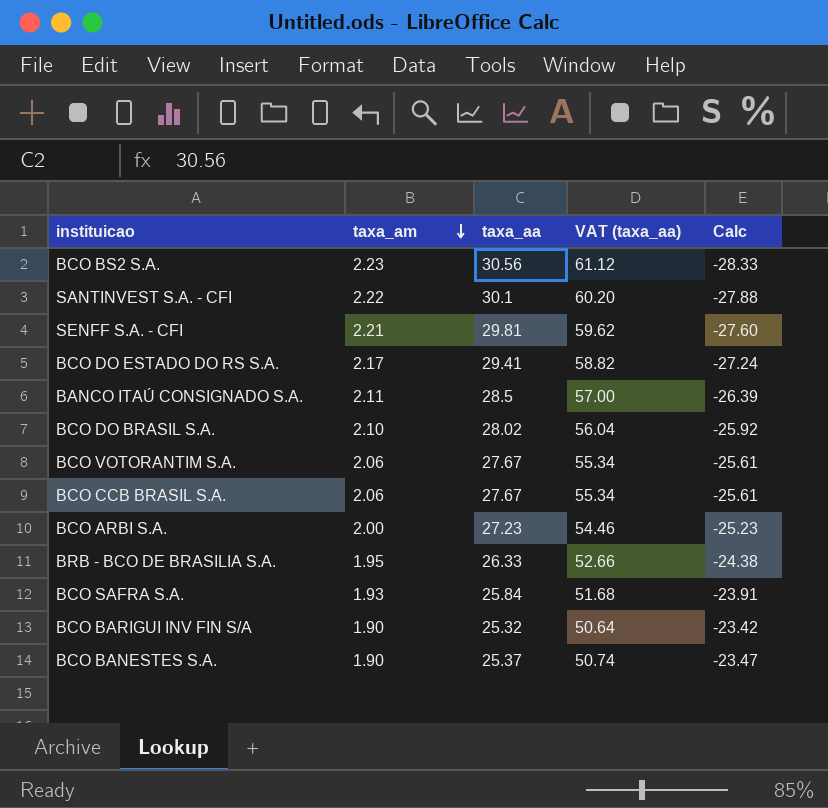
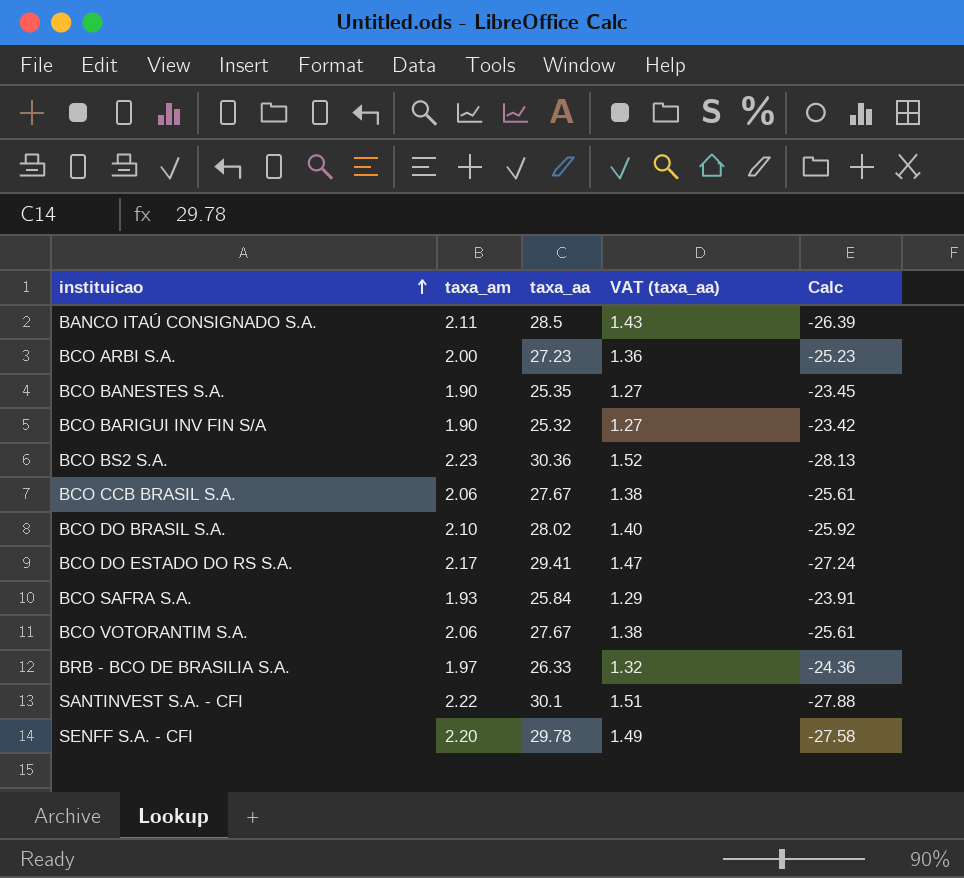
row order: taxa_am descending -> instituicao ascending
column VAT (taxa_aa) | formula: [taxa_aa] * 2 -> [taxa_aa] * 0.05
BCO BANESTES S.A. | taxa_aa: 25.37 -> 25.35
BCO BANESTES S.A. | Calc: -23.47 -> -23.45
BCO BS2 S.A. | taxa_aa: 30.56 -> 30.36
BCO BS2 S.A. | Calc: -28.33 -> -28.13
BRB - BCO DE BRASILIA S.A. | taxa_am: 1.95 -> 1.97
BRB - BCO DE BRASILIA S.A. | Calc: -24.38 -> -24.36
SENFF S.A. - CFI | taxa_am: 2.21 -> 2.20
SENFF S.A. - CFI | taxa_aa: 29.81 -> 29.78
SENFF S.A. - CFI | Calc: -27.60 -> -27.58

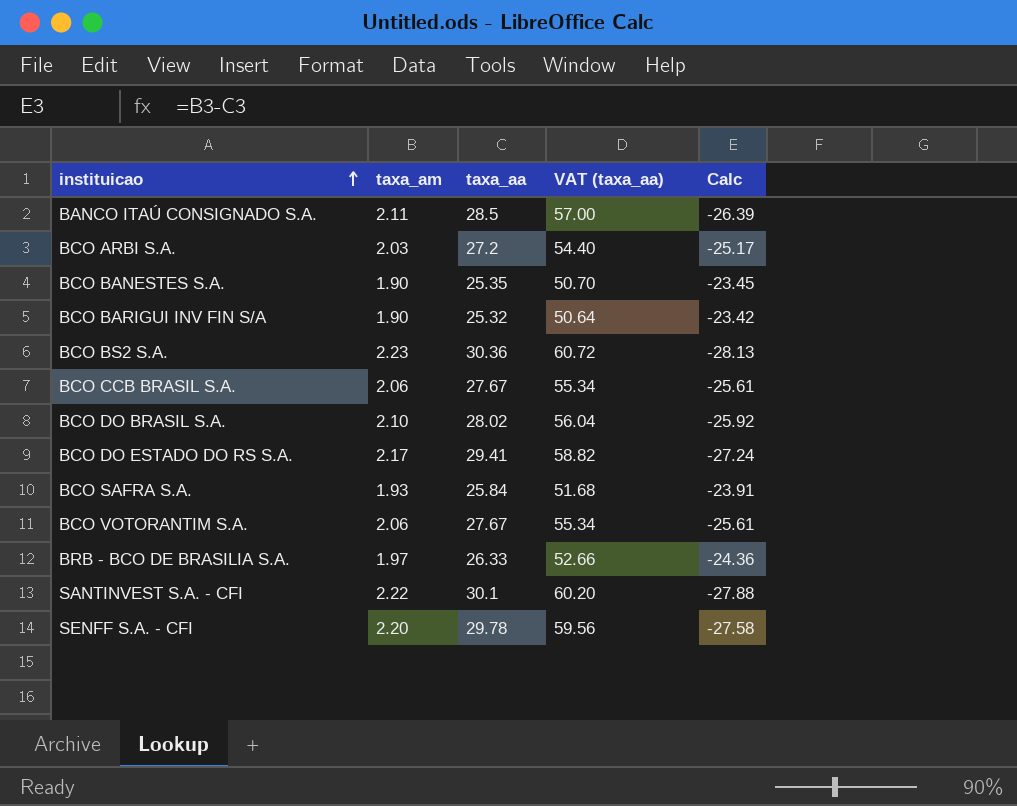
column VAT (taxa_aa) | formula: [taxa_aa] * 0.05 -> [taxa_aa] * 2
BCO ARBI S.A. | taxa_am: 2.00 -> 2.03
BCO ARBI S.A. | taxa_aa: 27.23 -> 27.2
BCO ARBI S.A. | Calc: -25.23 -> -25.17

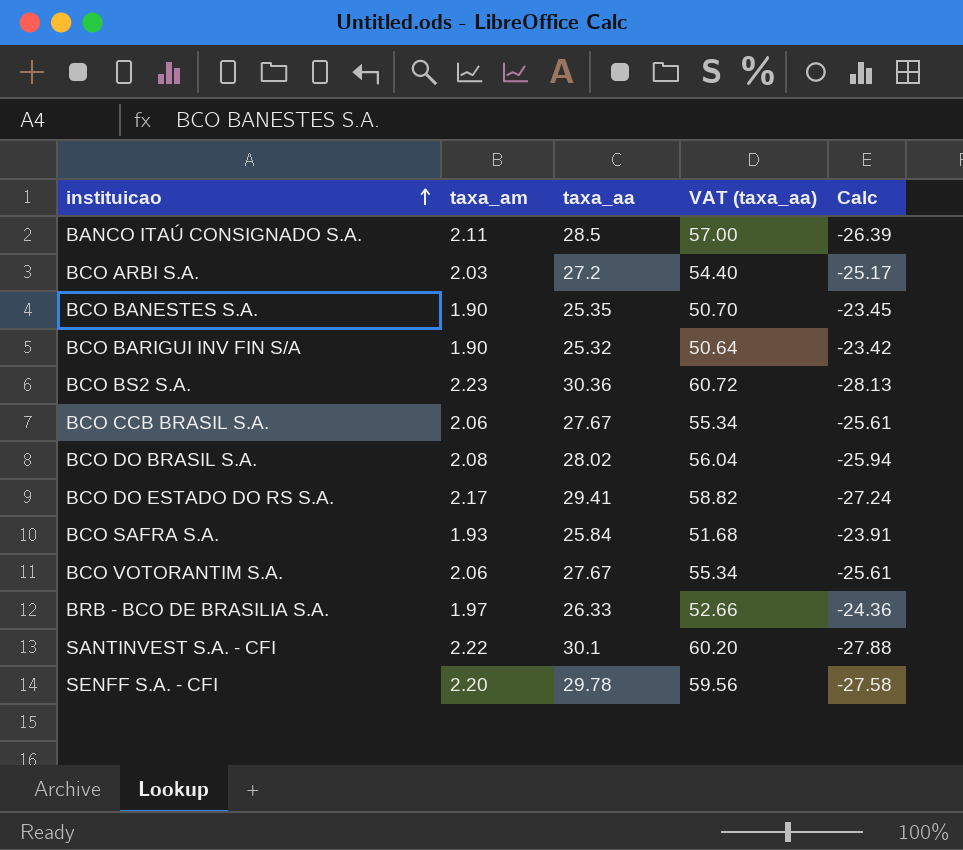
BCO DO BRASIL S.A. | taxa_am: 2.10 -> 2.08
BCO DO BRASIL S.A. | Calc: -25.92 -> -25.94

